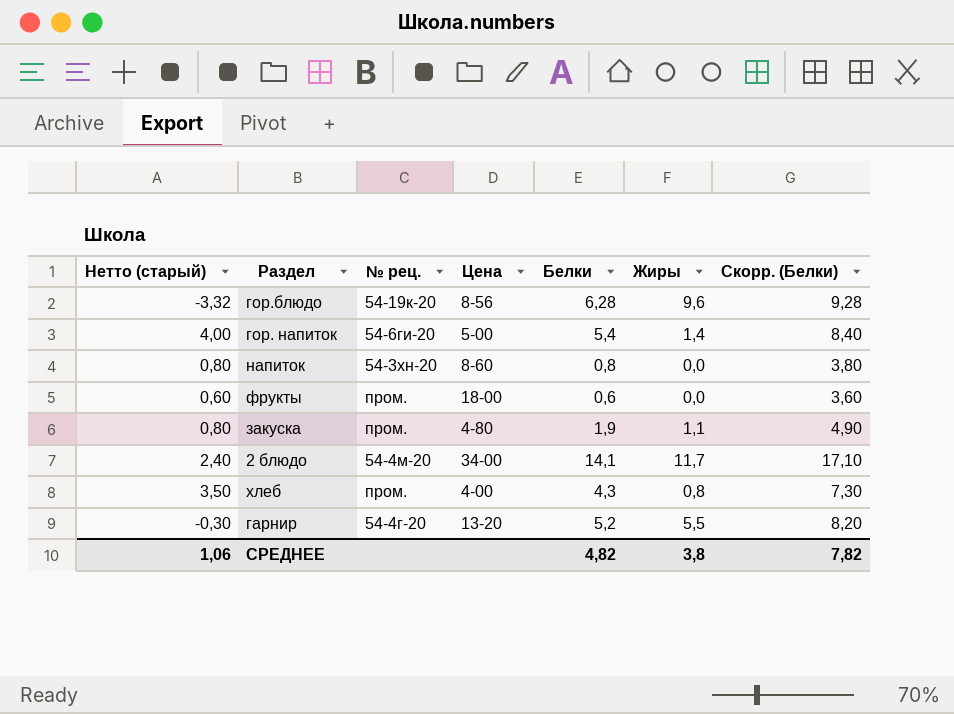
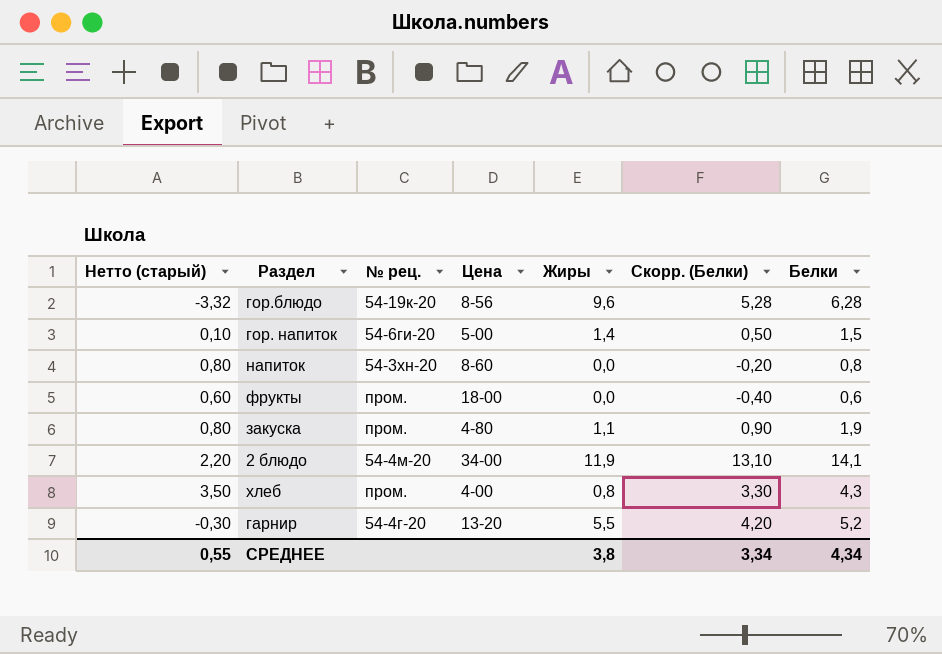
column Скорр. (Белки) | formula: [Белки] + 3 -> [Белки] - 1
column Белки | position: 5 -> 7
гор. напиток | Нетто (старый): 4,00 -> 0,10
гор. напиток | Белки: 5,4 -> 1,5
2 блюдо | Нетто (старый): 2,40 -> 2,20
2 блюдо | Жиры: 11,7 -> 11,9
СРЕДНЕЕ | Нетто (старый): 1,06 -> 0,55
СРЕДНЕЕ | Скорр. (Белки): 7,82 -> 3,34
СРЕДНЕЕ | Белки: 4,82 -> 4,34

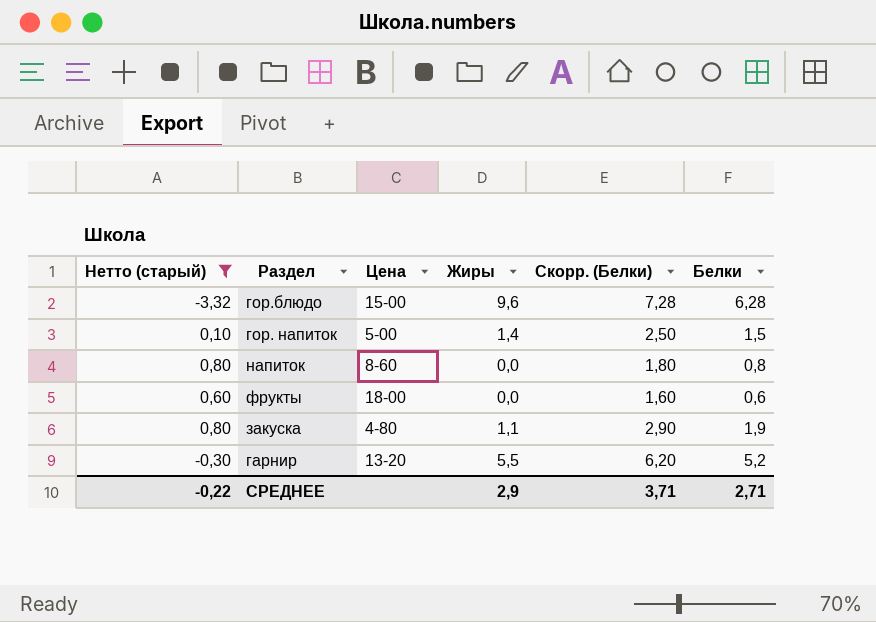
filter: none -> Нетто (старый) <= 0,80
column № рец. | position: 3 -> none
column Скорр. (Белки) | formula: [Белки] - 1 -> [Белки] + 1
гор.блюдо | Цена: 8-56 -> 15-00
СРЕДНЕЕ | Нетто (старый): 0,55 -> -0,22
СРЕДНЕЕ | Жиры: 3,8 -> 2,9
СРЕДНЕЕ | Скорр. (Белки): 3,34 -> 3,71
СРЕДНЕЕ | Белки: 4,34 -> 2,71

